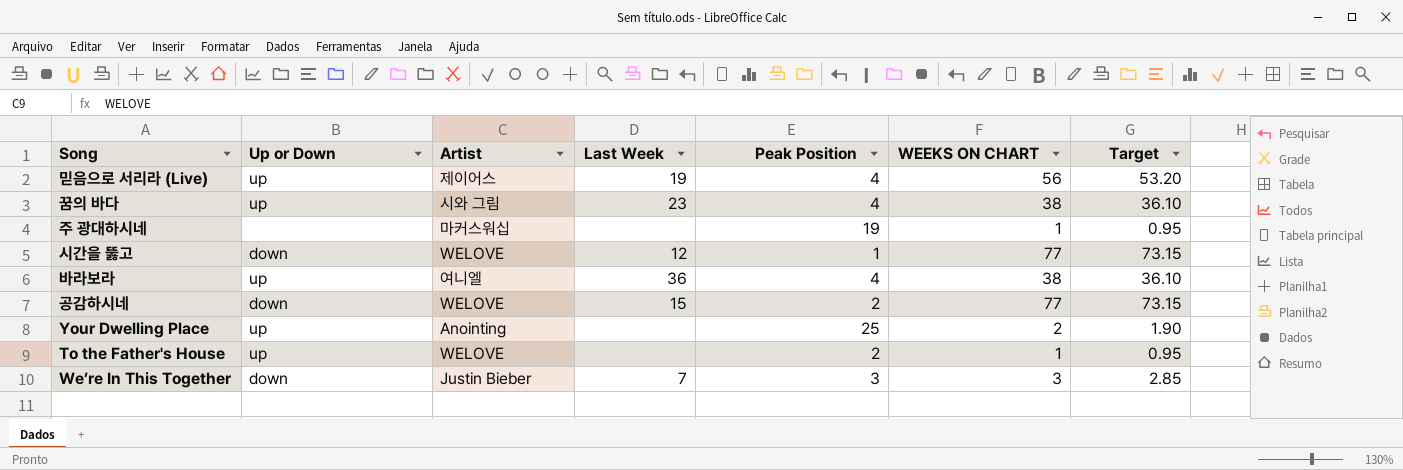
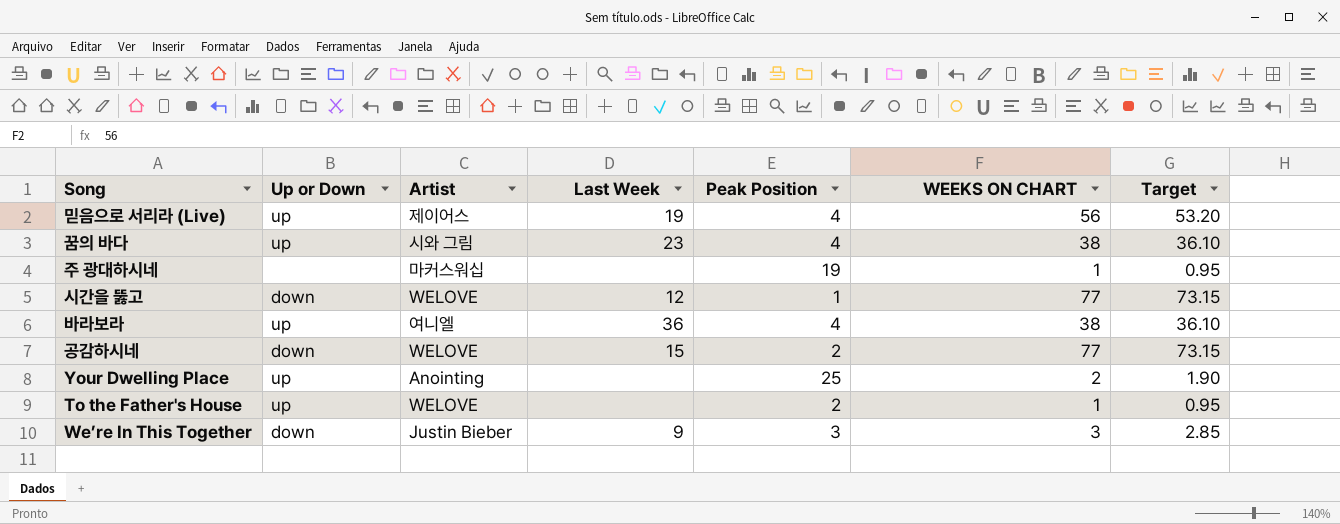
We’re In This Together | Last Week: 7 -> 9

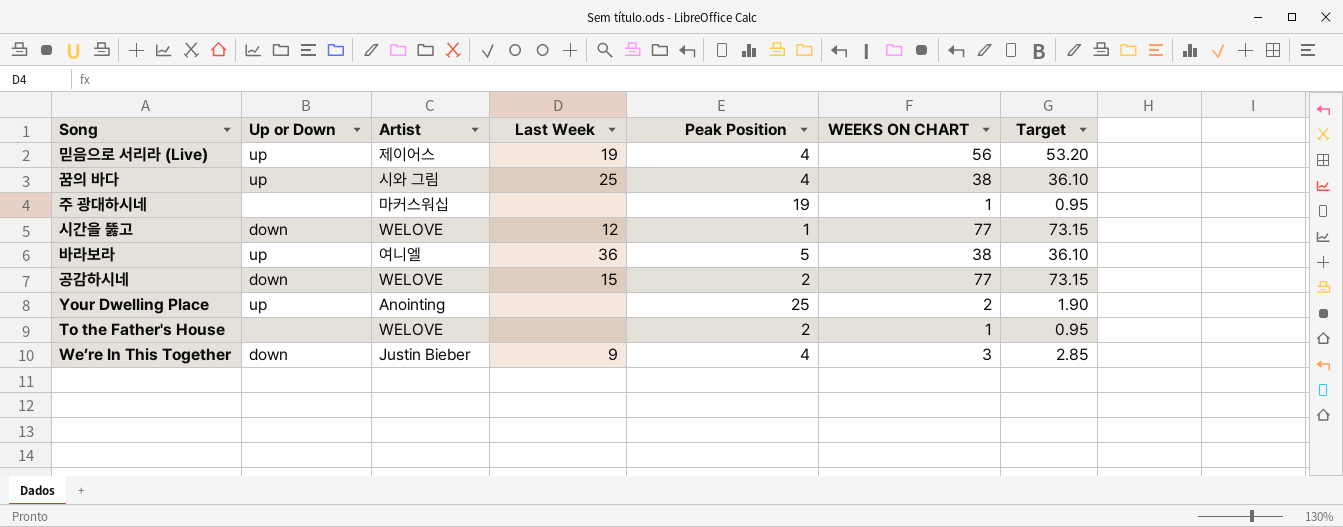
꿈의 바다 | Last Week: 23 -> 25
바라보라 | Peak Position: 4 -> 5
To the Father's House | Up or Down: up -> none
We’re In This Together | Peak Position: 3 -> 4

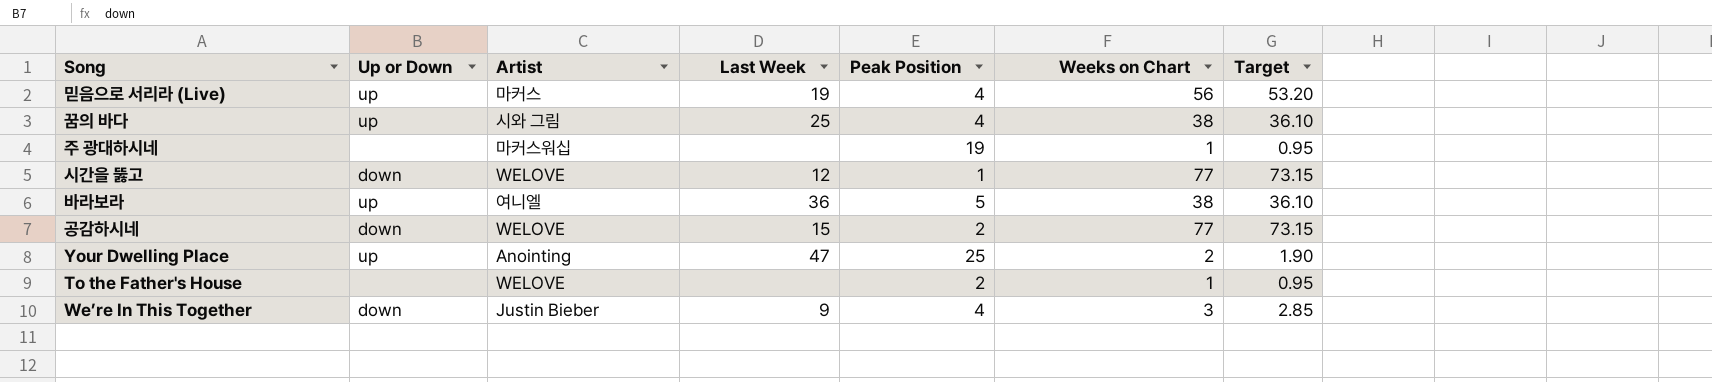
column name: WEEKS ON CHART -> Weeks on Chart
믿음으로 서리라 (Live) | Artist: 제이어스 -> 마커스
Your Dwelling Place | Last Week: none -> 47

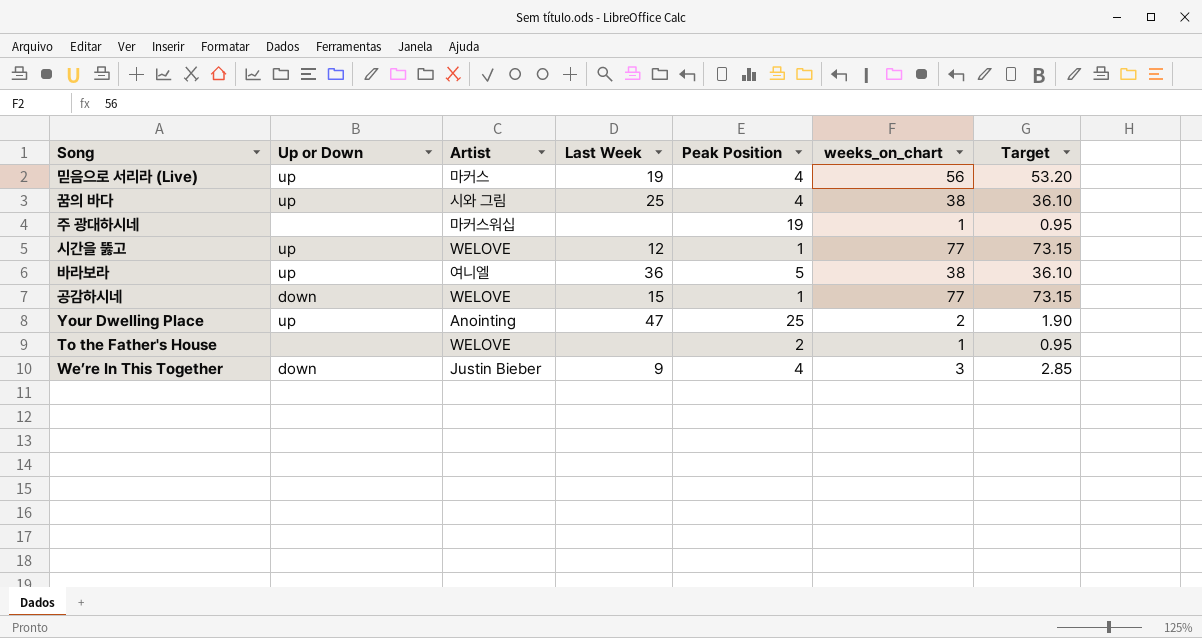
column name: Weeks on Chart -> weeks_on_chart
시간을 뚫고 | Up or Down: down -> up
공감하시네 | Peak Position: 2 -> 1

